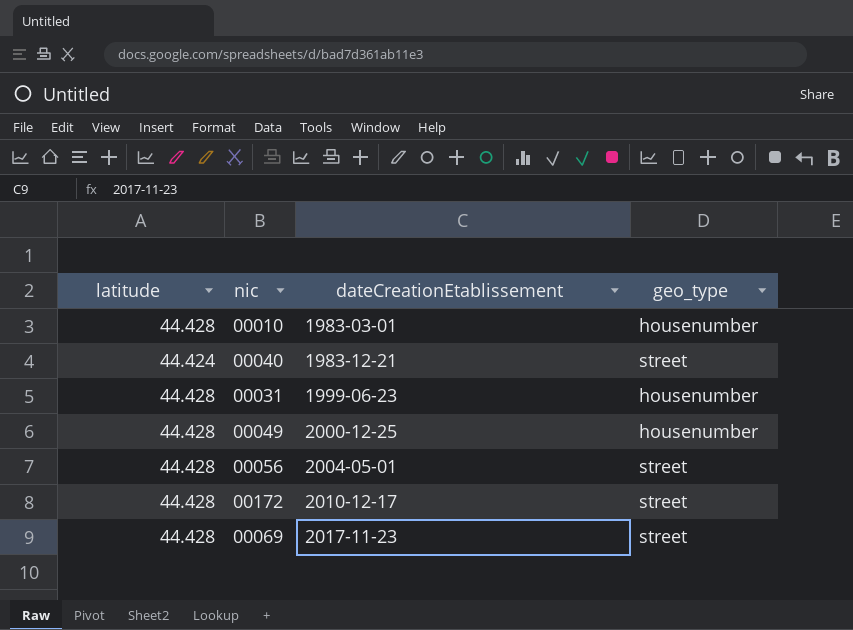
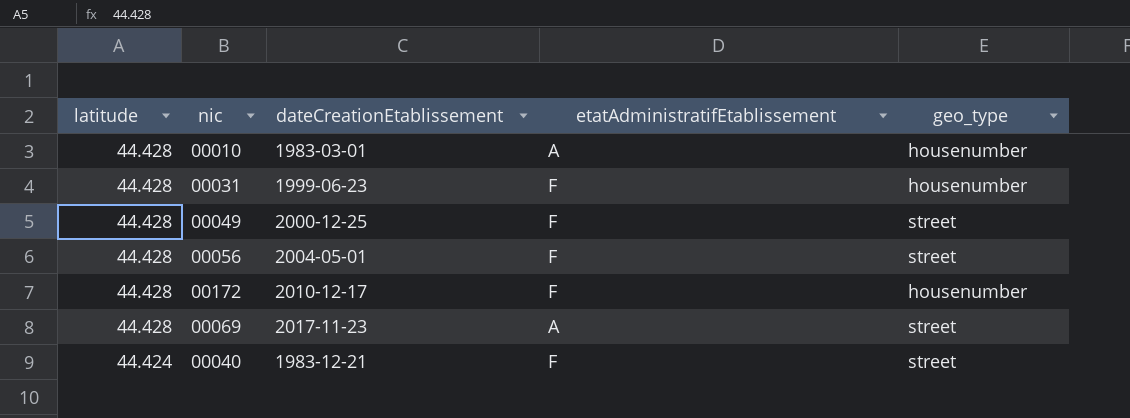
row order: dateCreationEtablissement ascending -> latitude descending
column etatAdministratifEtablissement | position: none -> 4
00049 | geo_type: housenumber -> street
00172 | geo_type: street -> housenumber

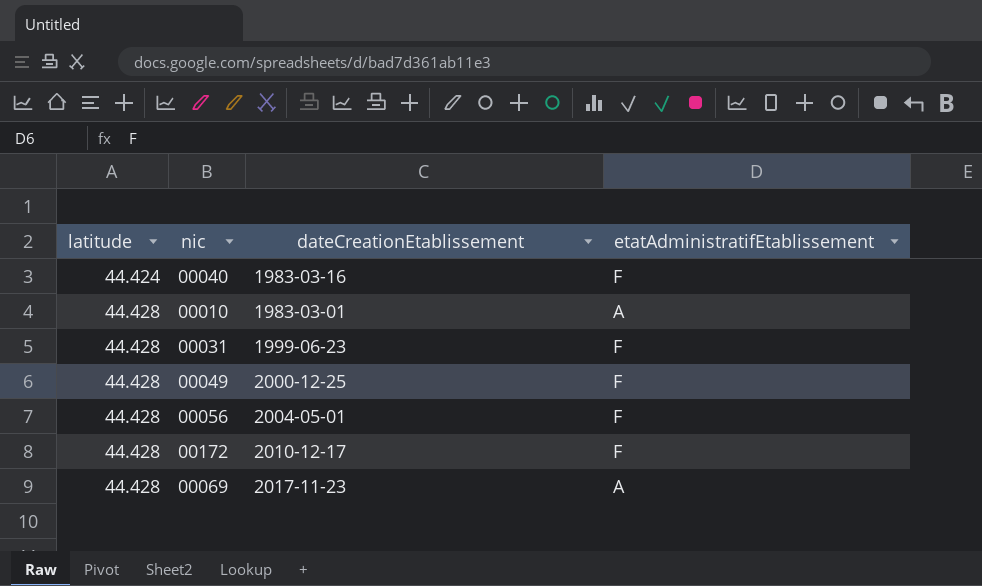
row order: latitude descending -> latitude ascending
column geo_type | position: 5 -> none
00040 | dateCreationEtablissement: 1983-12-21 -> 1983-03-16

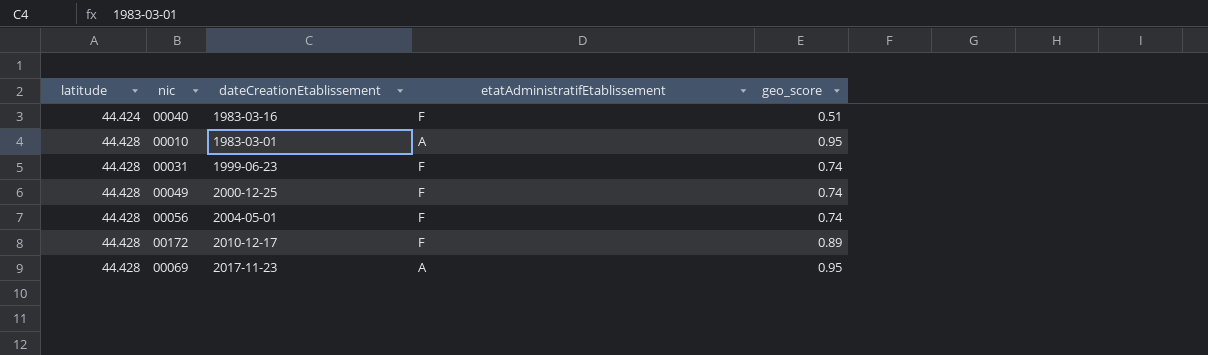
column geo_score | position: none -> 5

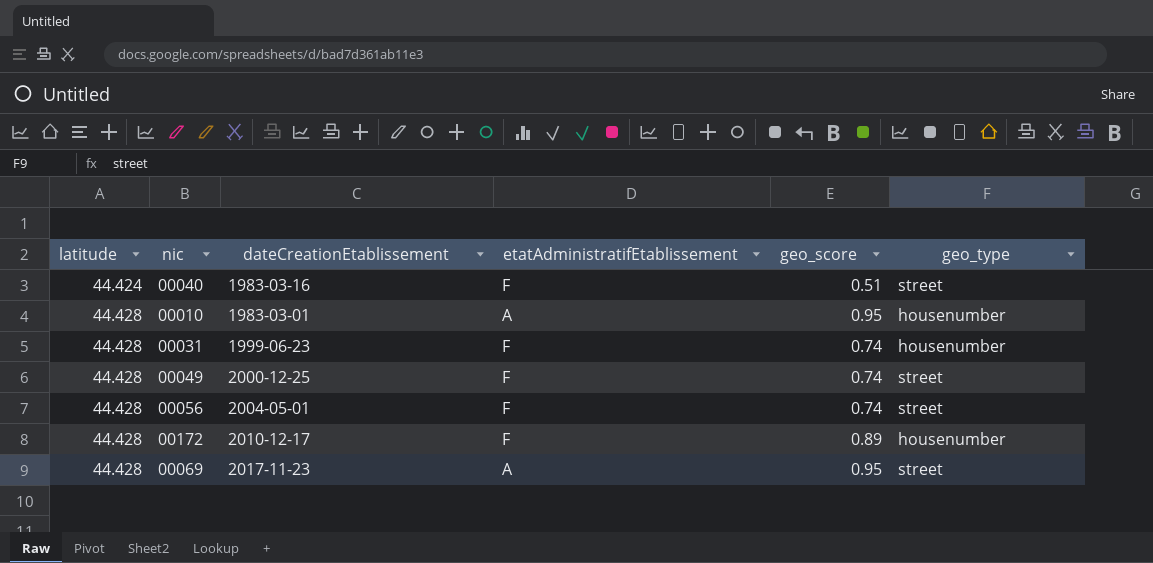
column geo_type | position: none -> 6

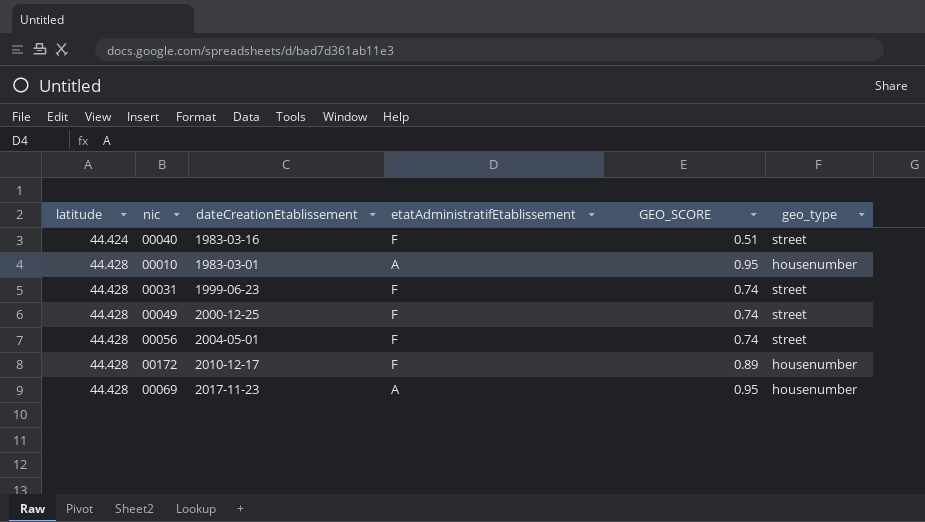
column name: geo_score -> GEO_SCORE
00031 | geo_type: housenumber -> street
00069 | geo_type: street -> housenumber

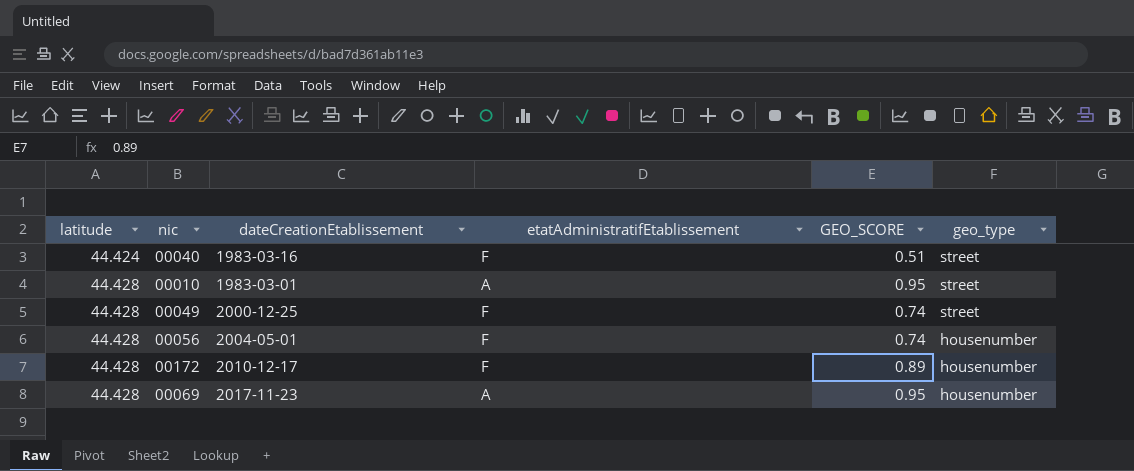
row 00031: 44.428 | 1999-06-23 | F | 0.74 | street -> none
00010 | geo_type: housenumber -> street
00056 | geo_type: street -> housenumber

